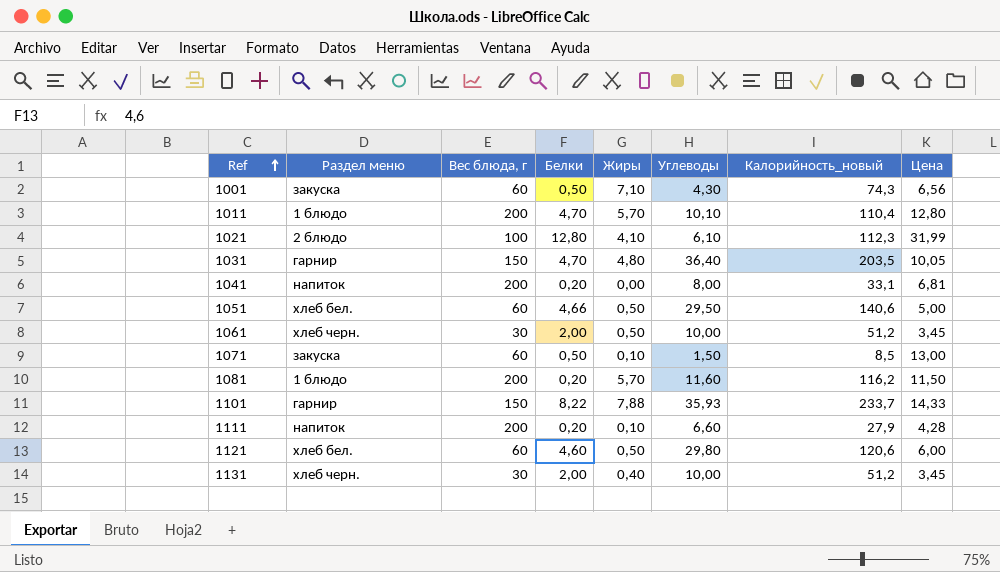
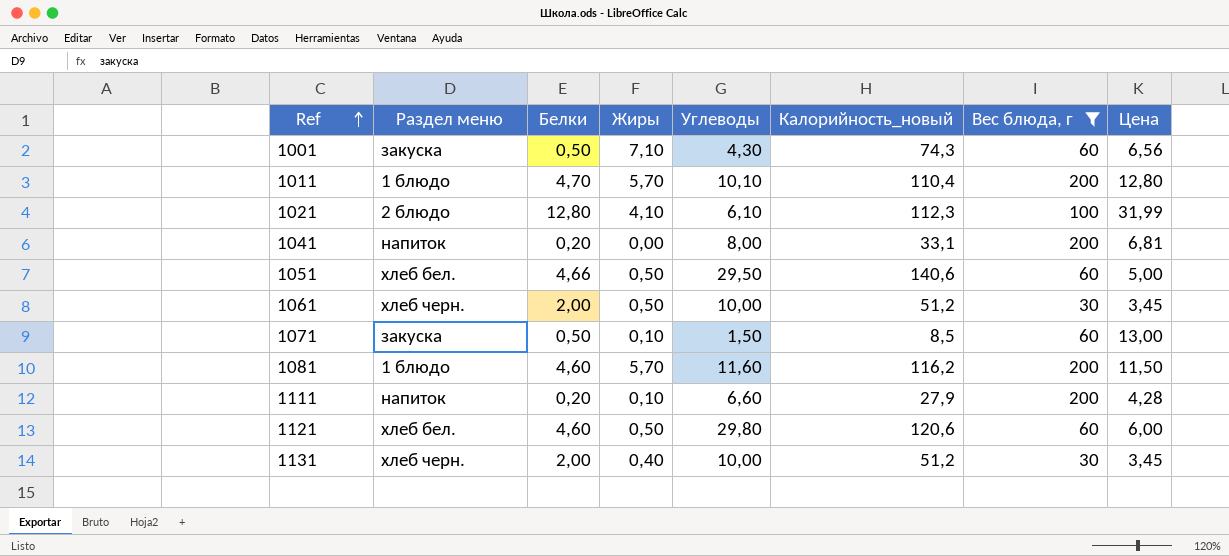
filter: none -> Вес блюда, г != 150
column Вес блюда, г | position: 3 -> 7
1081 | Белки: 0,20 -> 4,60

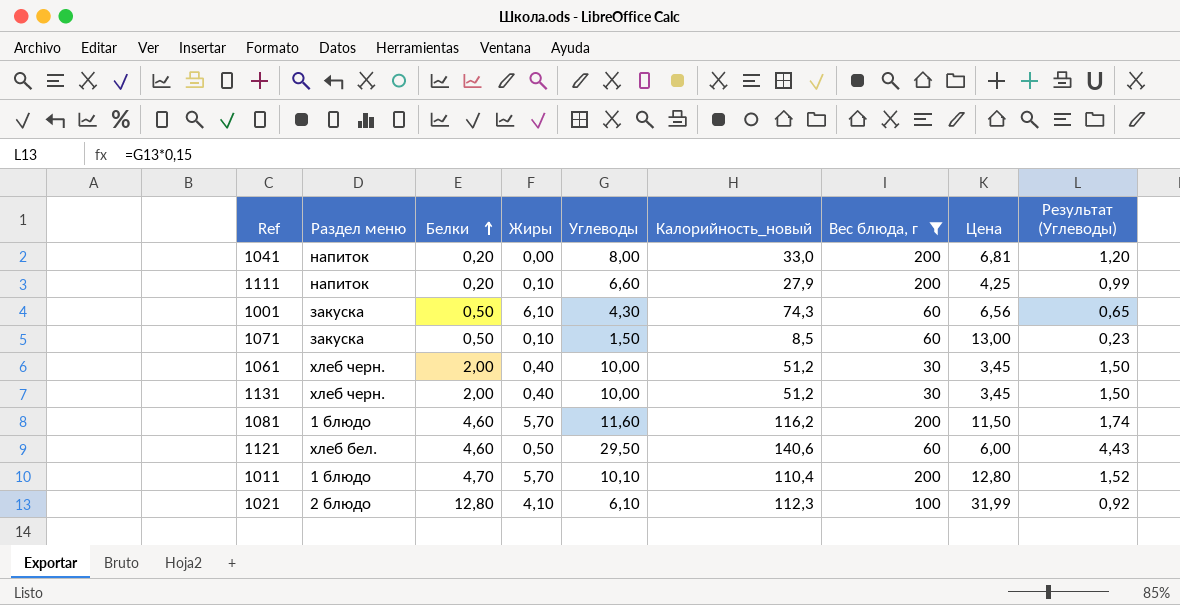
row order: Ref ascending -> Белки ascending
column Результат (Углеводы) | formula: none -> [Углеводы] * 0,15
row 1051: хлеб бел. | 4,66 | 0,50 | 29,50 | 140,6 | 60 | 5,00 -> none
1041 | Калорийность_новый: 33,1 -> 33,0
1111 | Цена: 4,28 -> 4,25
1001 | Жиры: 7,10 -> 6,10
1061 | Жиры: 0,50 -> 0,40
1121 | Углеводы: 29,80 -> 29,50
1121 | Калорийность_новый: 120,6 -> 140,6

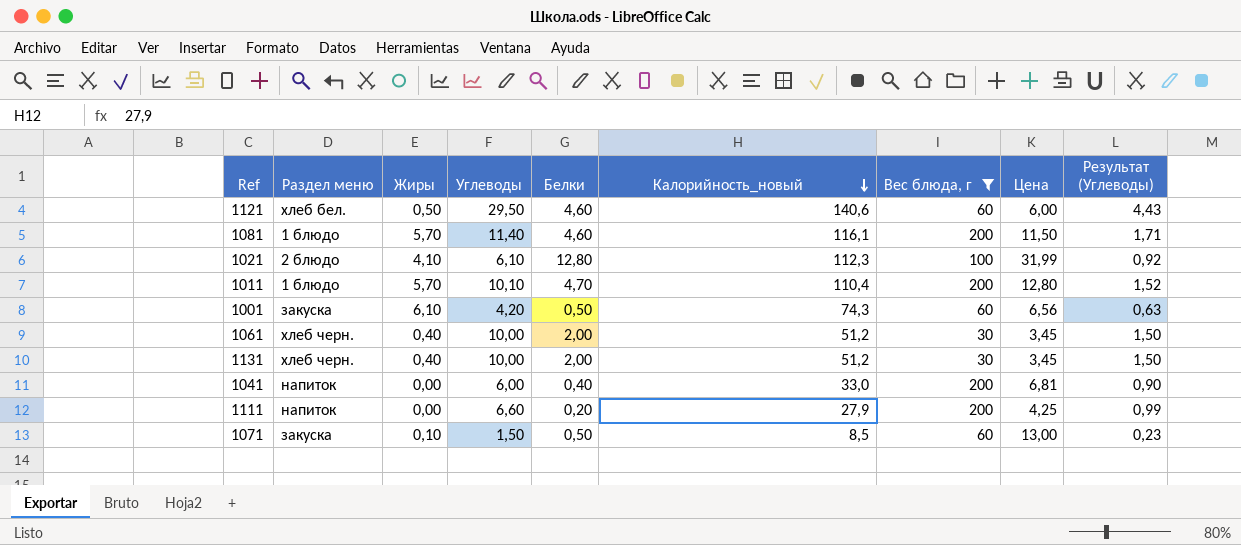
row order: Белки ascending -> Калорийность_новый descending
column Белки | position: 3 -> 5
1081 | Углеводы: 11,60 -> 11,40
1081 | Калорийность_новый: 116,2 -> 116,1
1081 | Результат (Углеводы): 1,74 -> 1,71
1001 | Углеводы: 4,30 -> 4,20
1001 | Результат (Углеводы): 0,65 -> 0,63
1041 | Углеводы: 8,00 -> 6,00
1041 | Белки: 0,20 -> 0,40
1041 | Результат (Углеводы): 1,20 -> 0,90
1111 | Жиры: 0,10 -> 0,00

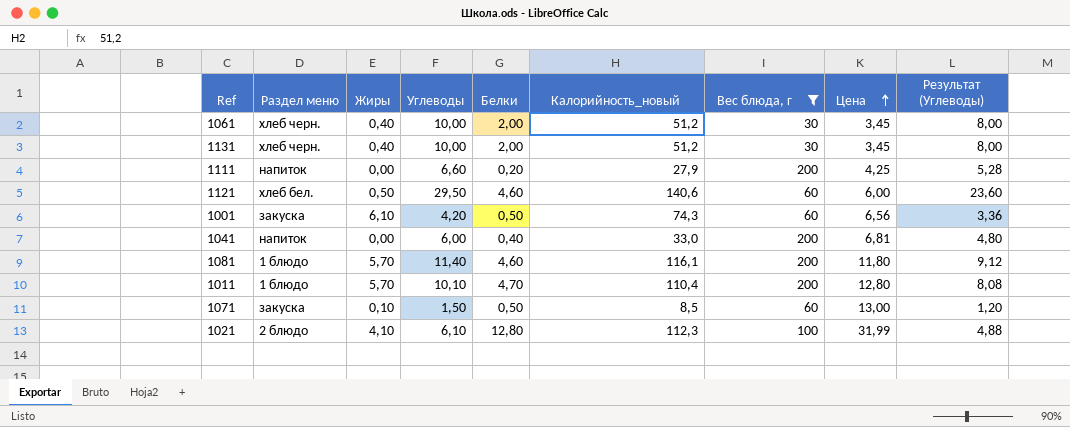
row order: Калорийность_новый descending -> Цена ascending
column Результат (Углеводы) | formula: [Углеводы] * 0,15 -> [Углеводы] * 0,8
1081 | Цена: 11,50 -> 11,80

